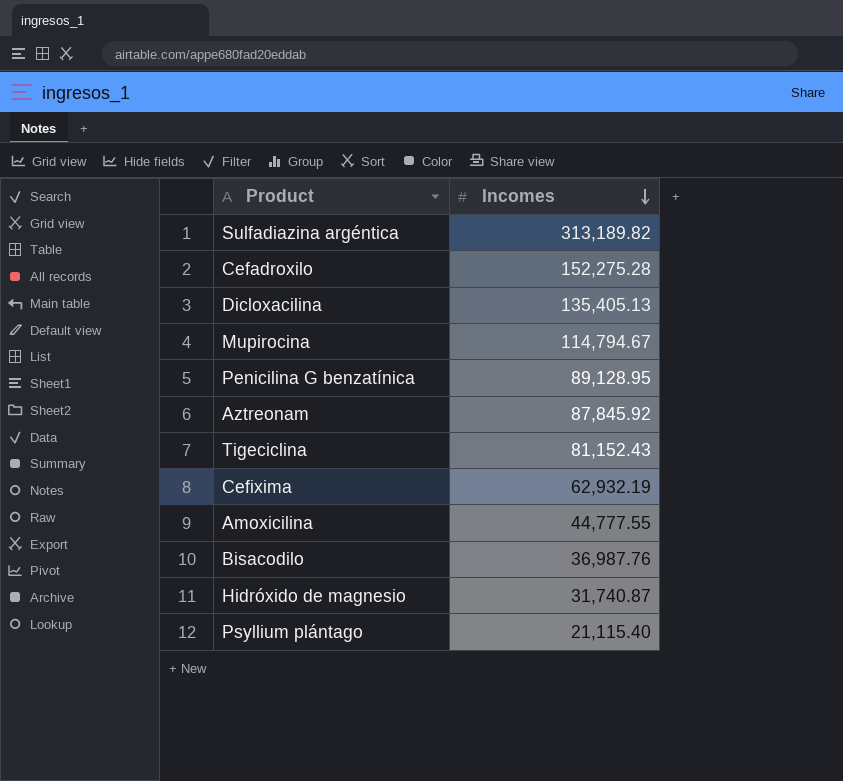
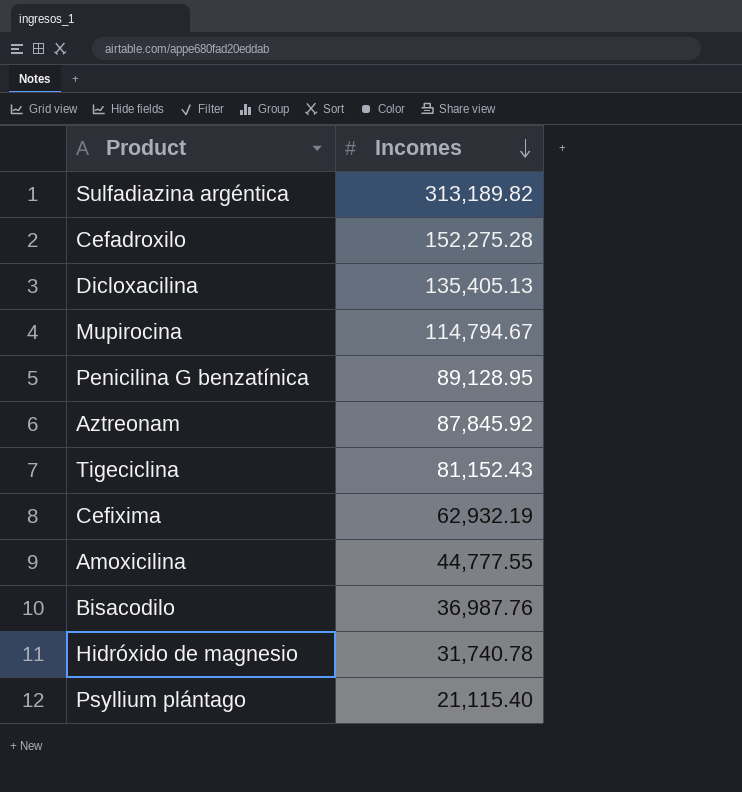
Hidróxido de magnesio | Incomes: 31,740.87 -> 31,740.78

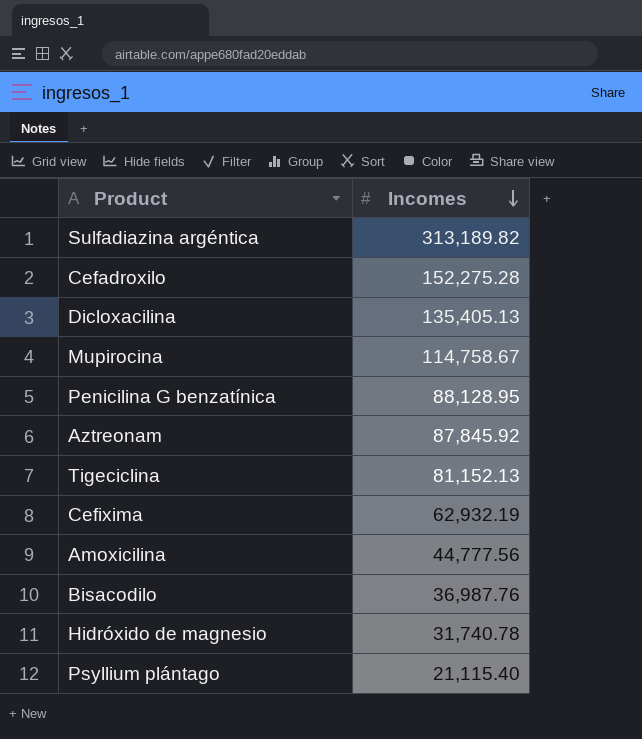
Mupirocina | Incomes: 114,794.67 -> 114,758.67
Penicilina G benzatínica | Incomes: 89,128.95 -> 88,128.95
Tigeciclina | Incomes: 81,152.43 -> 81,152.13
Amoxicilina | Incomes: 44,777.55 -> 44,777.56

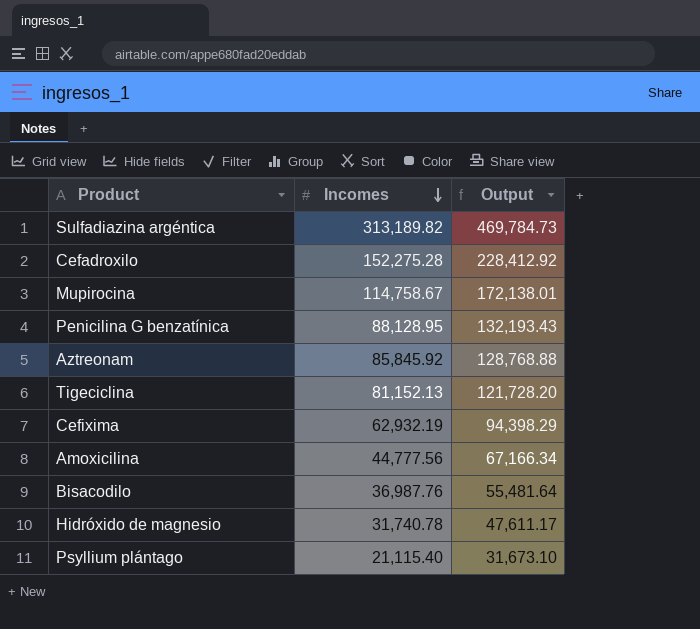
column Output | formula: none -> [Incomes] * 1.5
row Dicloxacilina: 135,405.13 -> none
Aztreonam | Incomes: 87,845.92 -> 85,845.92

